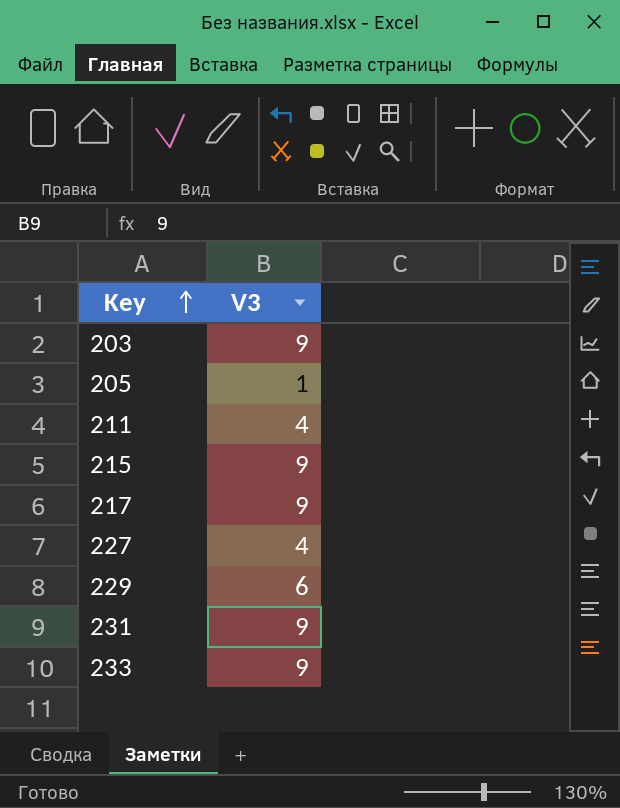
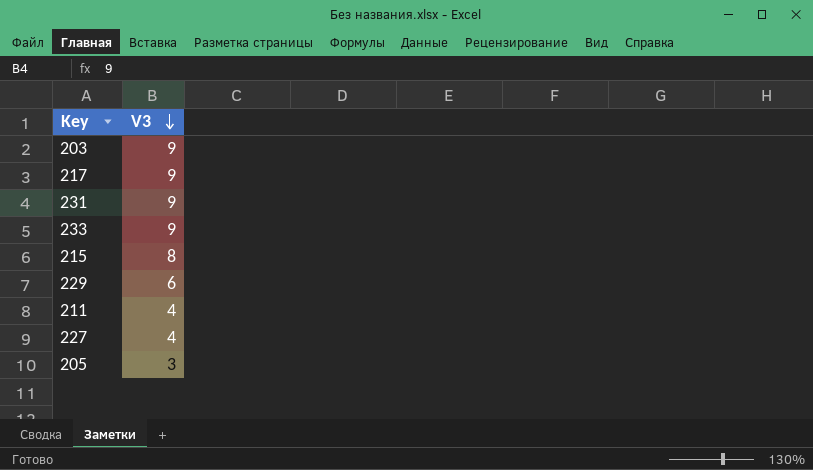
row order: Key ascending -> V3 descending
215 | V3: 9 -> 8
205 | V3: 1 -> 3

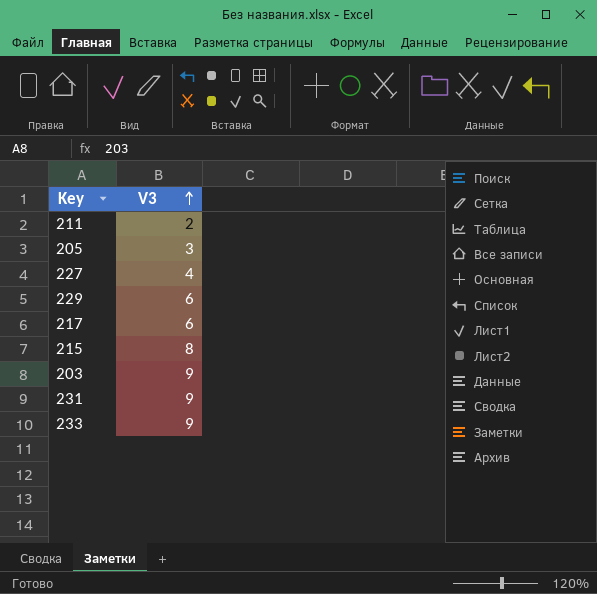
row order: V3 descending -> V3 ascending
211 | V3: 4 -> 2
217 | V3: 9 -> 6

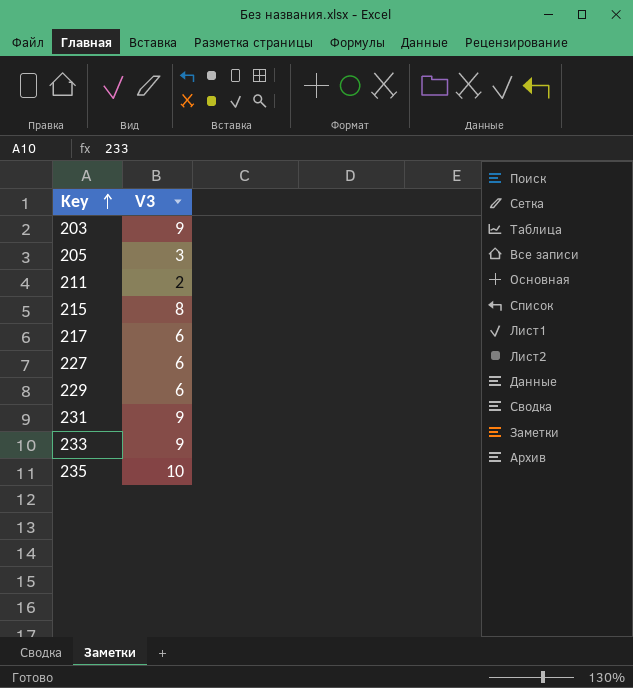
row order: V3 ascending -> Key ascending
227 | V3: 4 -> 6
row 235: none -> 10

